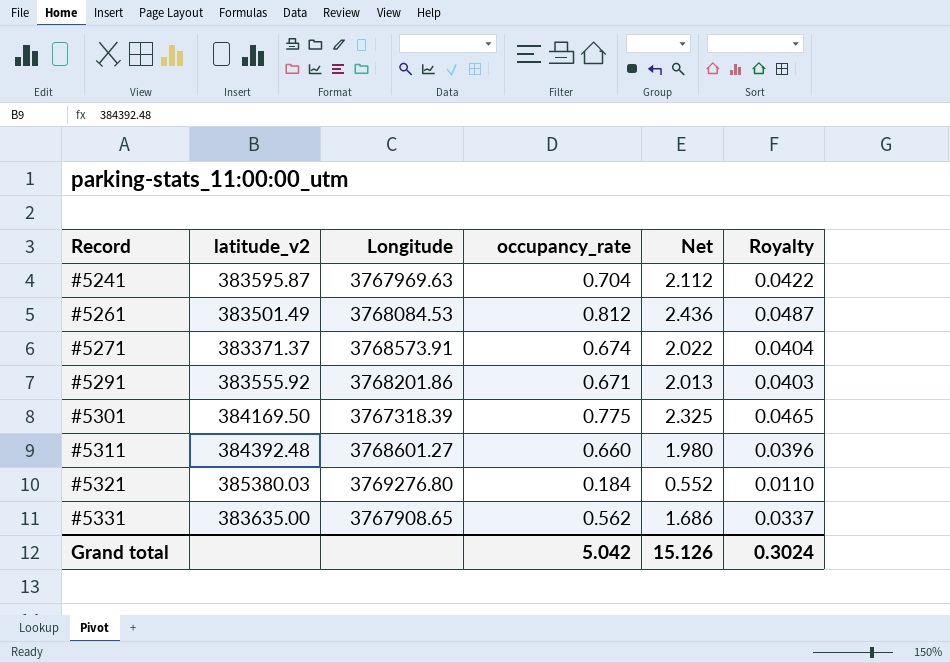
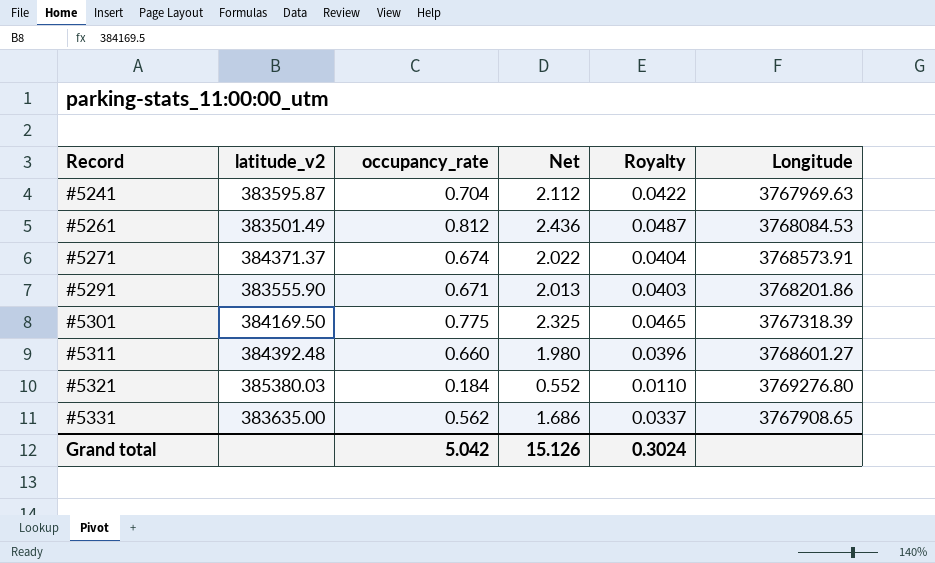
column Longitude | position: 3 -> 6
#5271 | latitude_v2: 383371.37 -> 384371.37
#5291 | latitude_v2: 383555.92 -> 383555.90

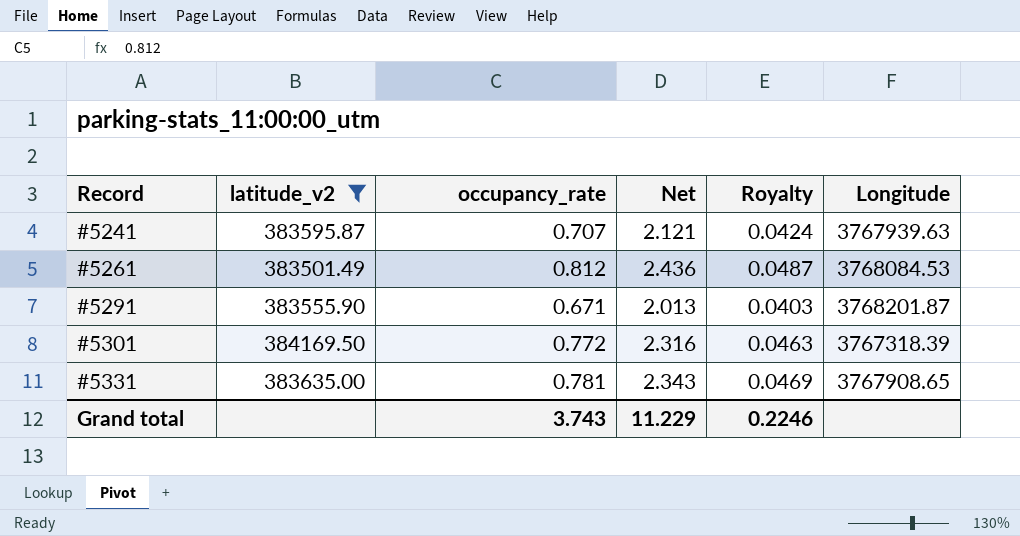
filter: none -> latitude_v2 <= 384169.50
#5241 | occupancy_rate: 0.704 -> 0.707
#5241 | Net: 2.112 -> 2.121
#5241 | Royalty: 0.0422 -> 0.0424
#5241 | Longitude: 3767969.63 -> 3767939.63
#5291 | Longitude: 3768201.86 -> 3768201.87
#5301 | occupancy_rate: 0.775 -> 0.772
#5301 | Net: 2.325 -> 2.316
#5301 | Royalty: 0.0465 -> 0.0463
#5331 | occupancy_rate: 0.562 -> 0.781
#5331 | Net: 1.686 -> 2.343
#5331 | Royalty: 0.0337 -> 0.0469
Grand total | occupancy_rate: 5.042 -> 3.743
Grand total | Net: 15.126 -> 11.229
Grand total | Royalty: 0.3024 -> 0.2246

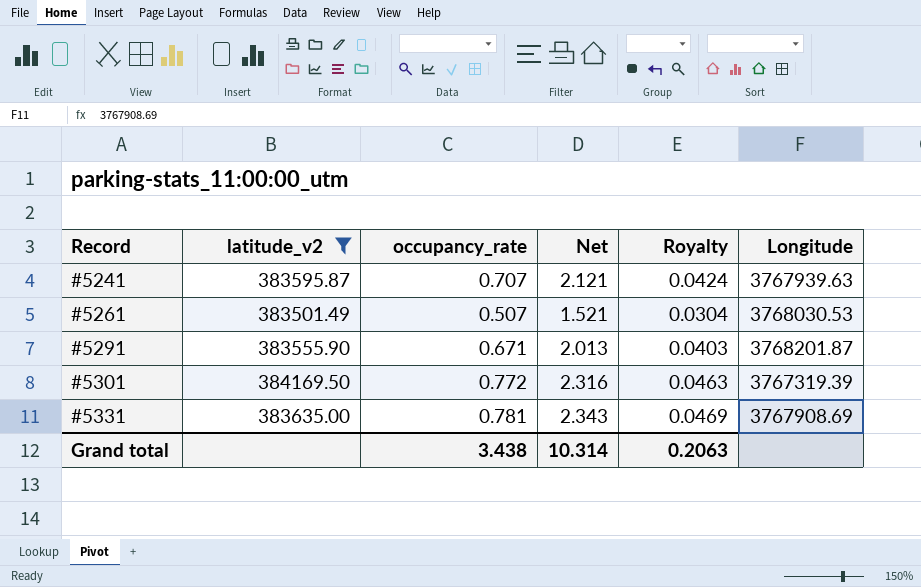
#5261 | occupancy_rate: 0.812 -> 0.507
#5261 | Net: 2.436 -> 1.521
#5261 | Royalty: 0.0487 -> 0.0304
#5261 | Longitude: 3768084.53 -> 3768030.53
#5301 | Longitude: 3767318.39 -> 3767319.39
#5331 | Longitude: 3767908.65 -> 3767908.69
Grand total | occupancy_rate: 3.743 -> 3.438
Grand total | Net: 11.229 -> 10.314
Grand total | Royalty: 0.2246 -> 0.2063

